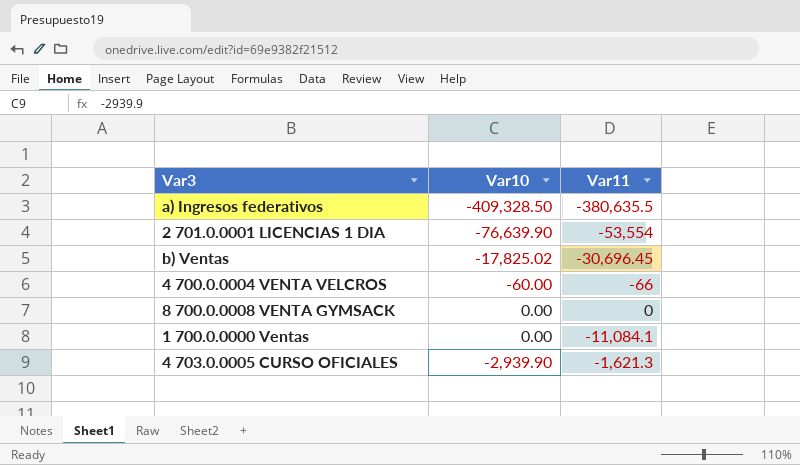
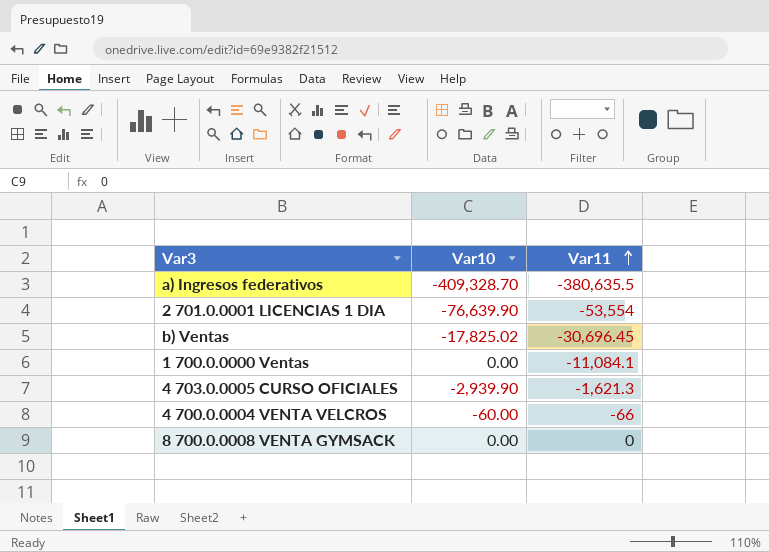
row order: none -> Var11 ascending
a) Ingresos federativos | Var10: -409,328.50 -> -409,328.70

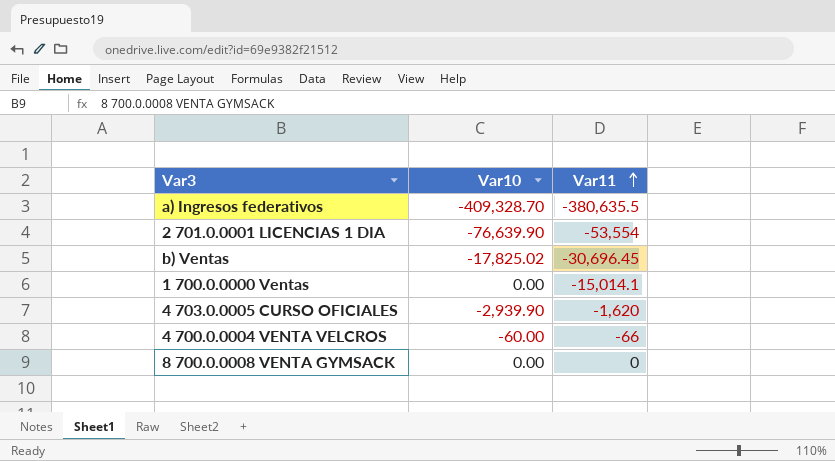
1 700.0.0000 Ventas | Var11: -11,084.1 -> -15,014.1
4 703.0.0005 CURSO OFICIALES | Var11: -1,621.3 -> -1,620

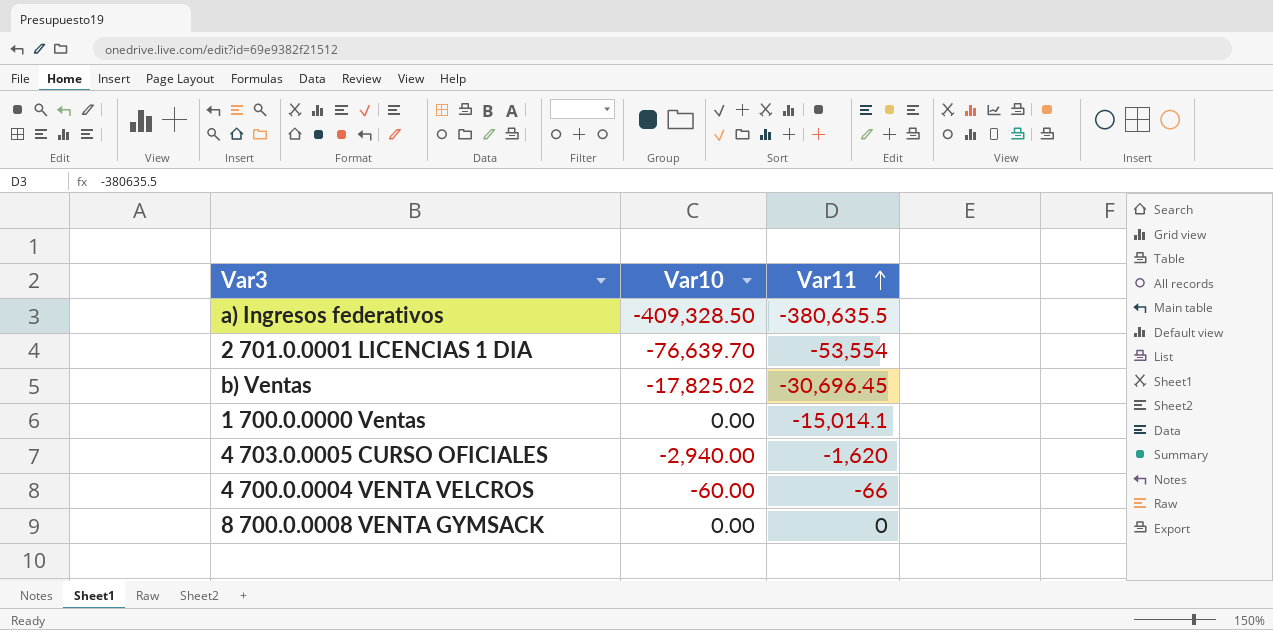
a) Ingresos federativos | Var10: -409,328.70 -> -409,328.50
2 701.0.0001 LICENCIAS 1 DIA | Var10: -76,639.90 -> -76,639.70
4 703.0.0005 CURSO OFICIALES | Var10: -2,939.90 -> -2,940.00

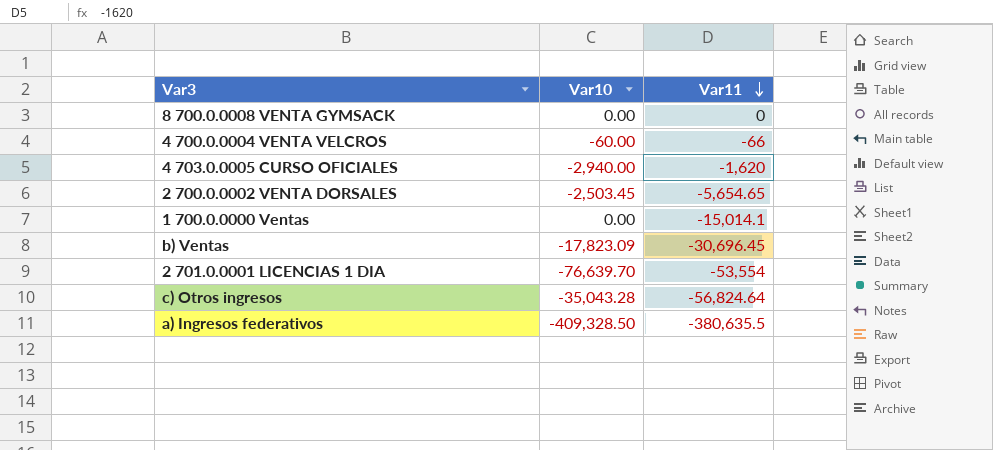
row order: Var11 ascending -> Var11 descending
row 2 700.0.0002 VENTA DORSALES: none -> -2,503.45 | -5,654.65
b) Ventas | Var10: -17,825.02 -> -17,823.09
row c) Otros ingresos: none -> -35,043.28 | -56,824.64

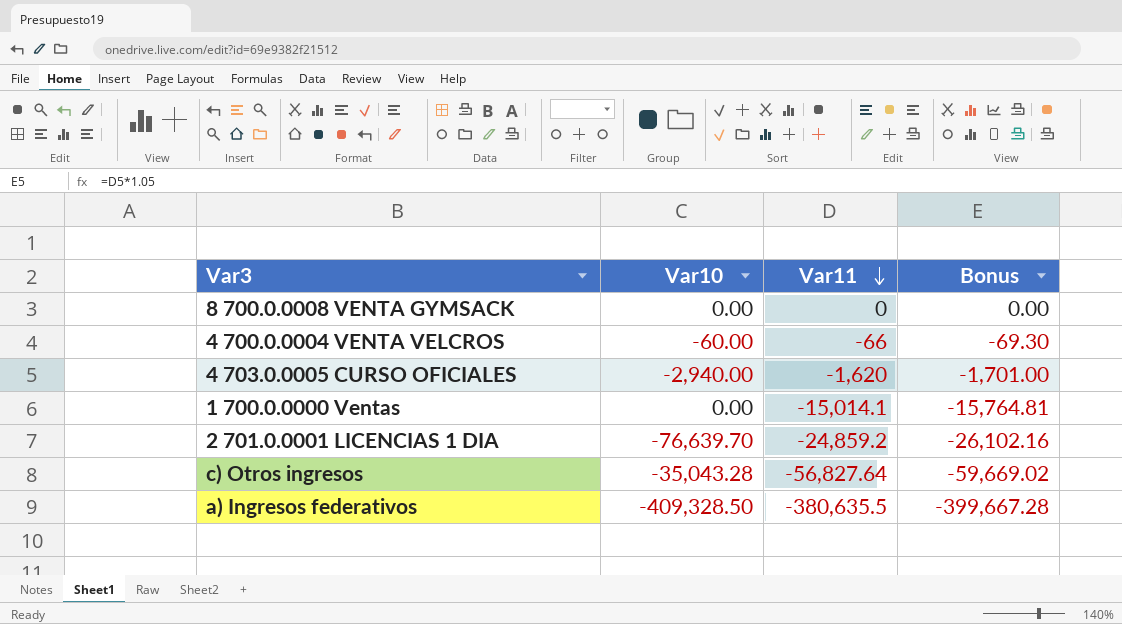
column Bonus | formula: none -> [Var11] * 1.05
row 2 700.0.0002 VENTA DORSALES: -2,503.45 | -5,654.65 -> none
row b) Ventas: -17,823.09 | -30,696.45 -> none
2 701.0.0001 LICENCIAS 1 DIA | Var11: -53,554 -> -24,859.2
c) Otros ingresos | Var11: -56,824.64 -> -56,827.64

